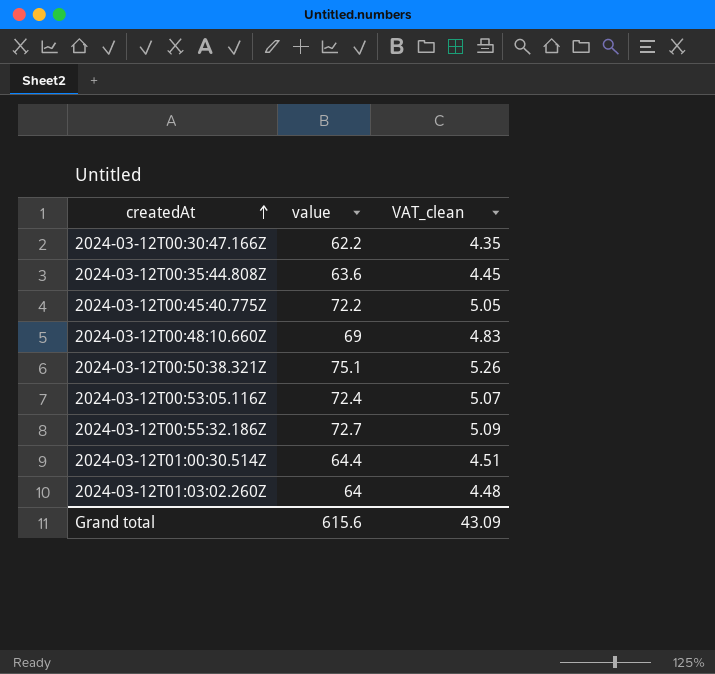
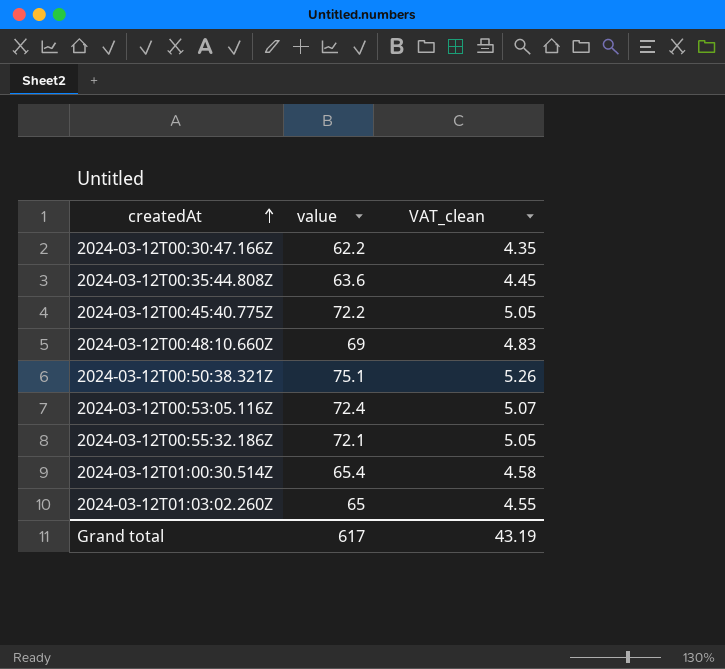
2024-03-12T00:55:32.186Z | value: 72.7 -> 72.1
2024-03-12T00:55:32.186Z | VAT_clean: 5.09 -> 5.05
2024-03-12T01:00:30.514Z | value: 64.4 -> 65.4
2024-03-12T01:00:30.514Z | VAT_clean: 4.51 -> 4.58
2024-03-12T01:03:02.260Z | value: 64 -> 65
2024-03-12T01:03:02.260Z | VAT_clean: 4.48 -> 4.55
Grand total | value: 615.6 -> 617
Grand total | VAT_clean: 43.09 -> 43.19

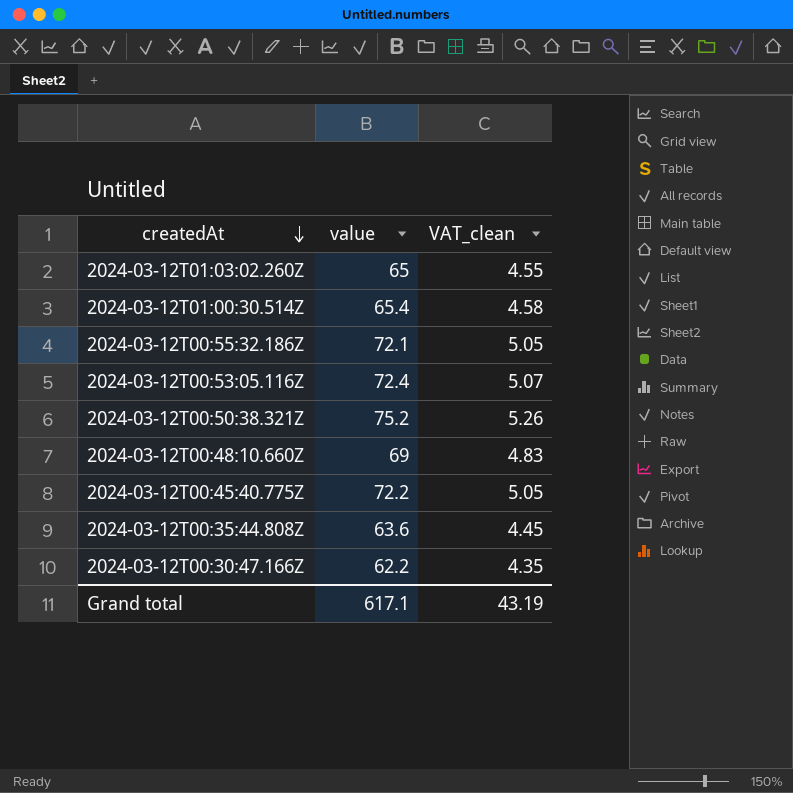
row order: createdAt ascending -> createdAt descending
2024-03-12T00:50:38.321Z | value: 75.1 -> 75.2
Grand total | value: 617 -> 617.1

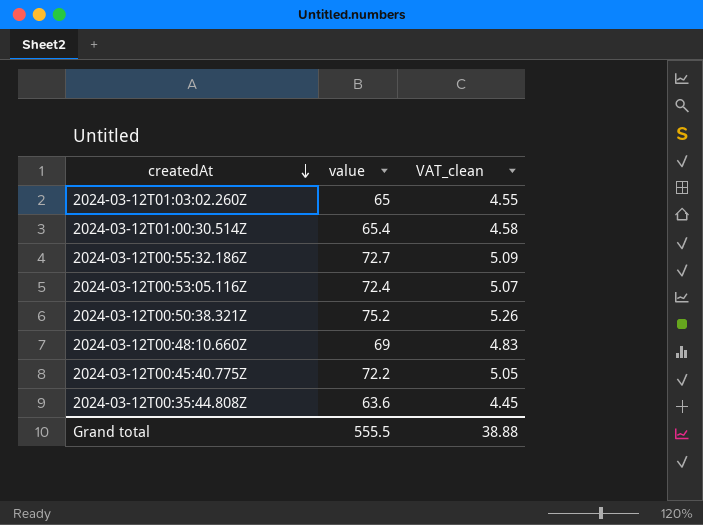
row 2024-03-12T00:30:47.166Z: 62.2 | 4.35 -> none
2024-03-12T00:55:32.186Z | value: 72.1 -> 72.7
2024-03-12T00:55:32.186Z | VAT_clean: 5.05 -> 5.09
Grand total | value: 617.1 -> 555.5
Grand total | VAT_clean: 43.19 -> 38.88

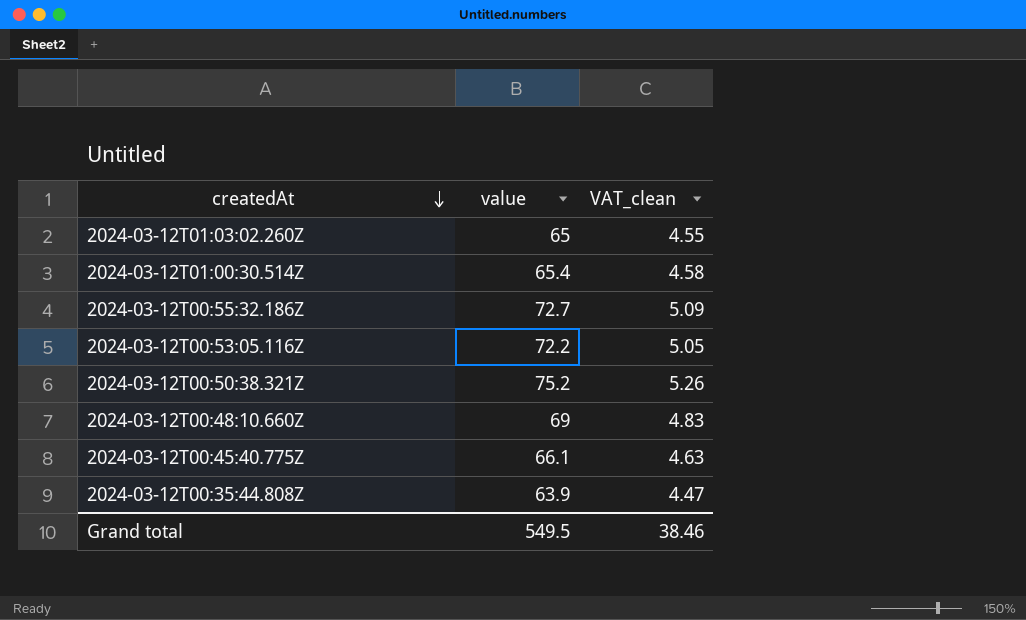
2024-03-12T00:53:05.116Z | value: 72.4 -> 72.2
2024-03-12T00:53:05.116Z | VAT_clean: 5.07 -> 5.05
2024-03-12T00:45:40.775Z | value: 72.2 -> 66.1
2024-03-12T00:45:40.775Z | VAT_clean: 5.05 -> 4.63
2024-03-12T00:35:44.808Z | value: 63.6 -> 63.9
2024-03-12T00:35:44.808Z | VAT_clean: 4.45 -> 4.47
Grand total | value: 555.5 -> 549.5
Grand total | VAT_clean: 38.88 -> 38.46

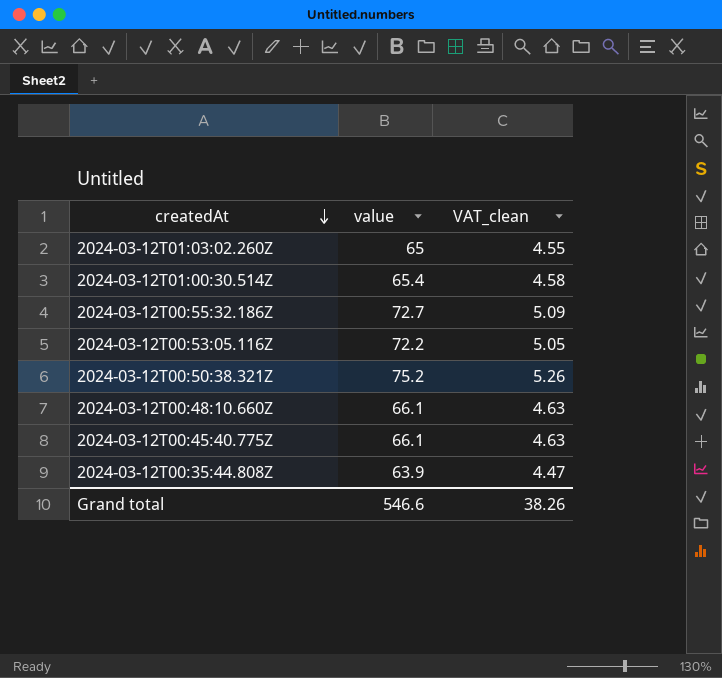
2024-03-12T00:48:10.660Z | value: 69 -> 66.1
2024-03-12T00:48:10.660Z | VAT_clean: 4.83 -> 4.63
Grand total | value: 549.5 -> 546.6
Grand total | VAT_clean: 38.46 -> 38.26

